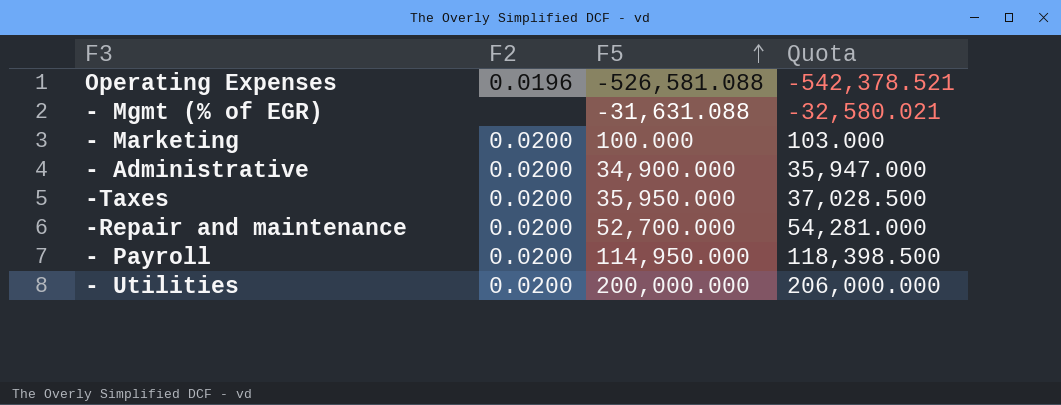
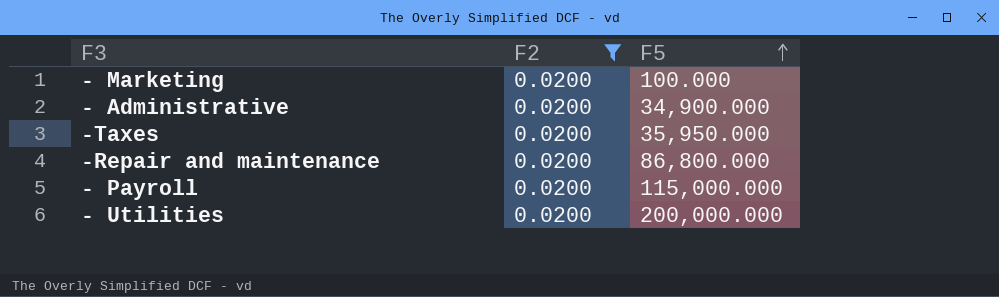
filter: none -> F2 = 0.0200
column Quota | formula: [F5] * 1.03 -> none
-Repair and maintenance | F5: 52,700.000 -> 86,800.000
- Payroll | F5: 114,950.000 -> 115,000.000

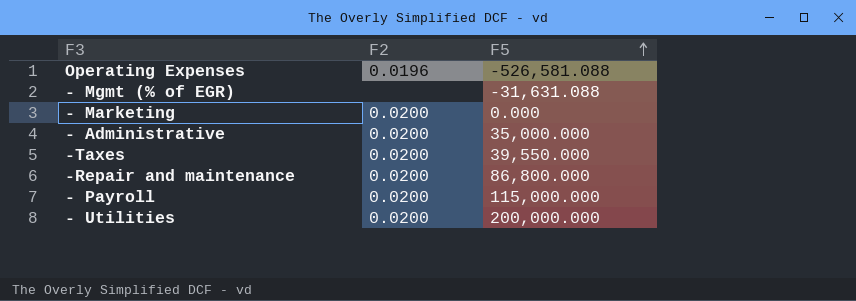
filter: F2 = 0.0200 -> none
- Marketing | F5: 100.000 -> 0.000
- Administrative | F5: 34,900.000 -> 35,000.000
-Taxes | F5: 35,950.000 -> 39,550.000

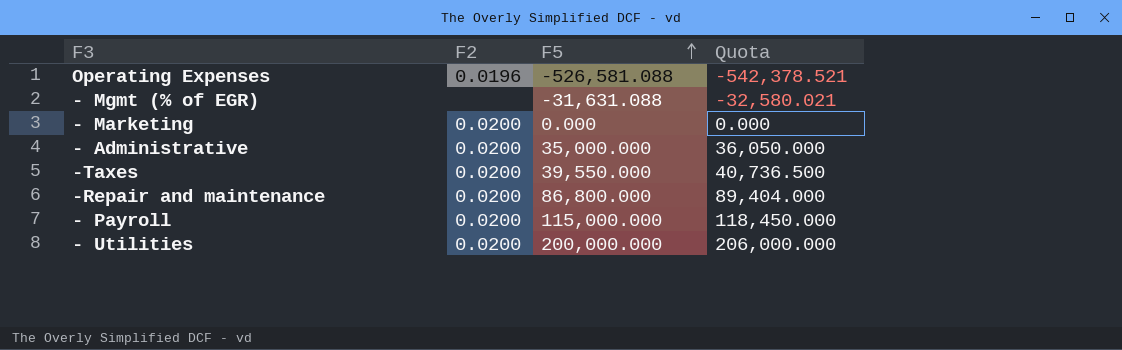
column Quota | formula: none -> [F5] * 1.03

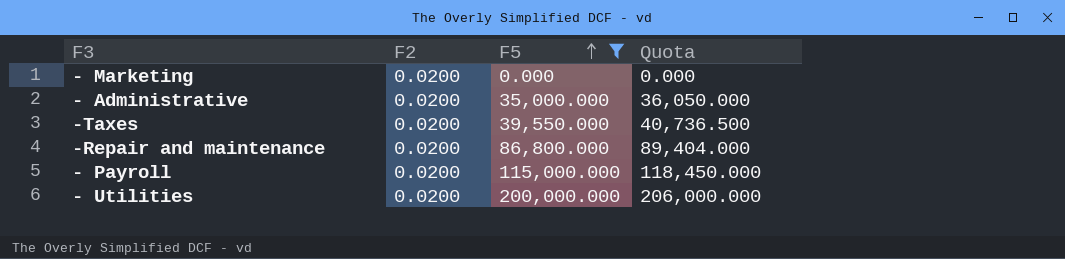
filter: none -> F5 >= 0.000

